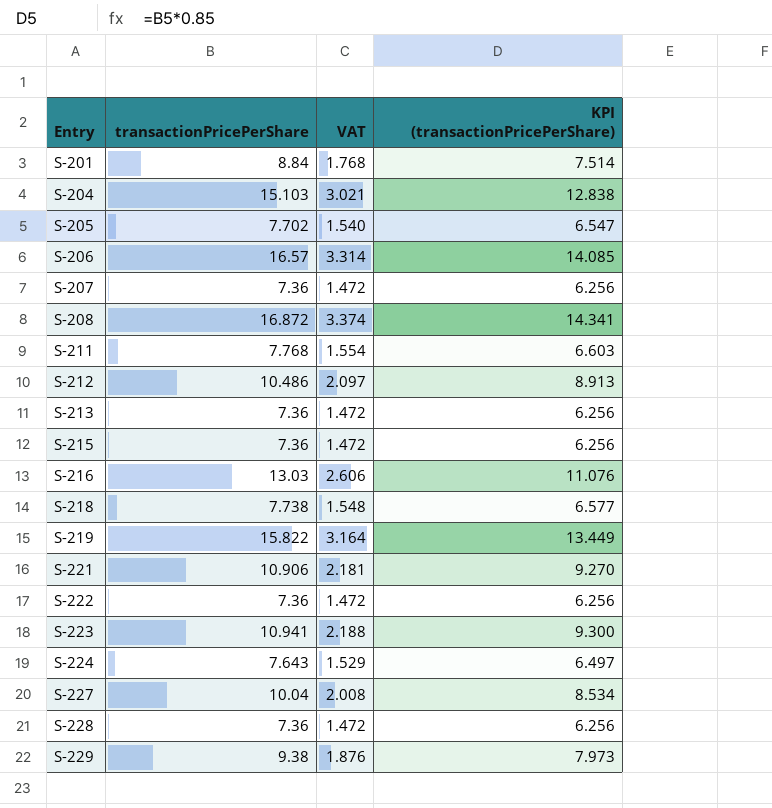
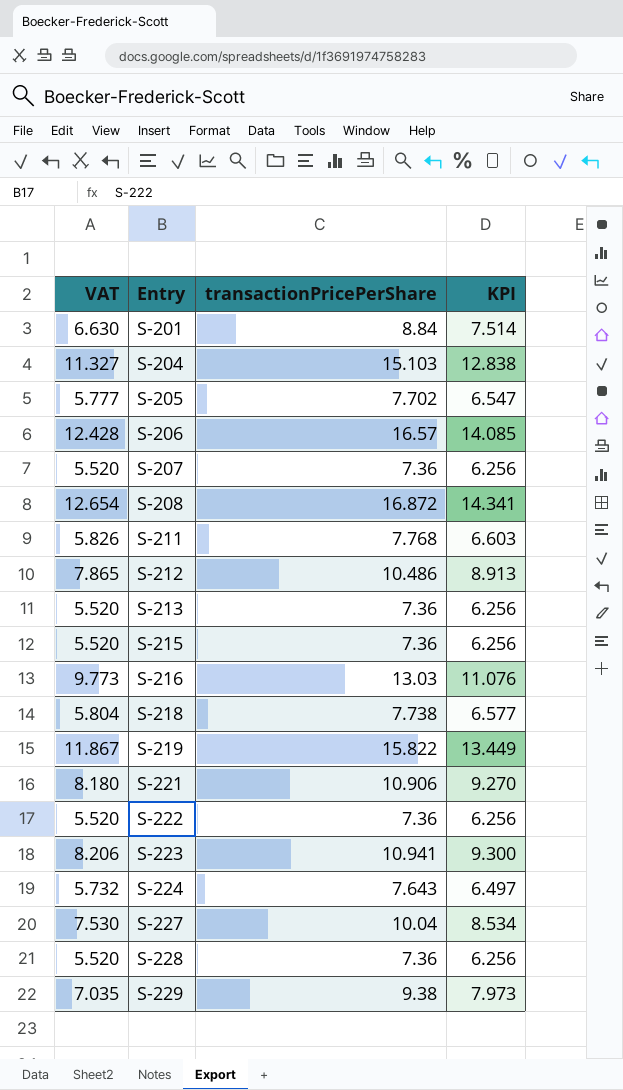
column VAT | formula: [transactionPricePerShare] * 0.2 -> [transactionPricePerShare] * 0.75
column VAT | position: 3 -> 1
column name: KPI (transactionPricePerShare) -> KPI

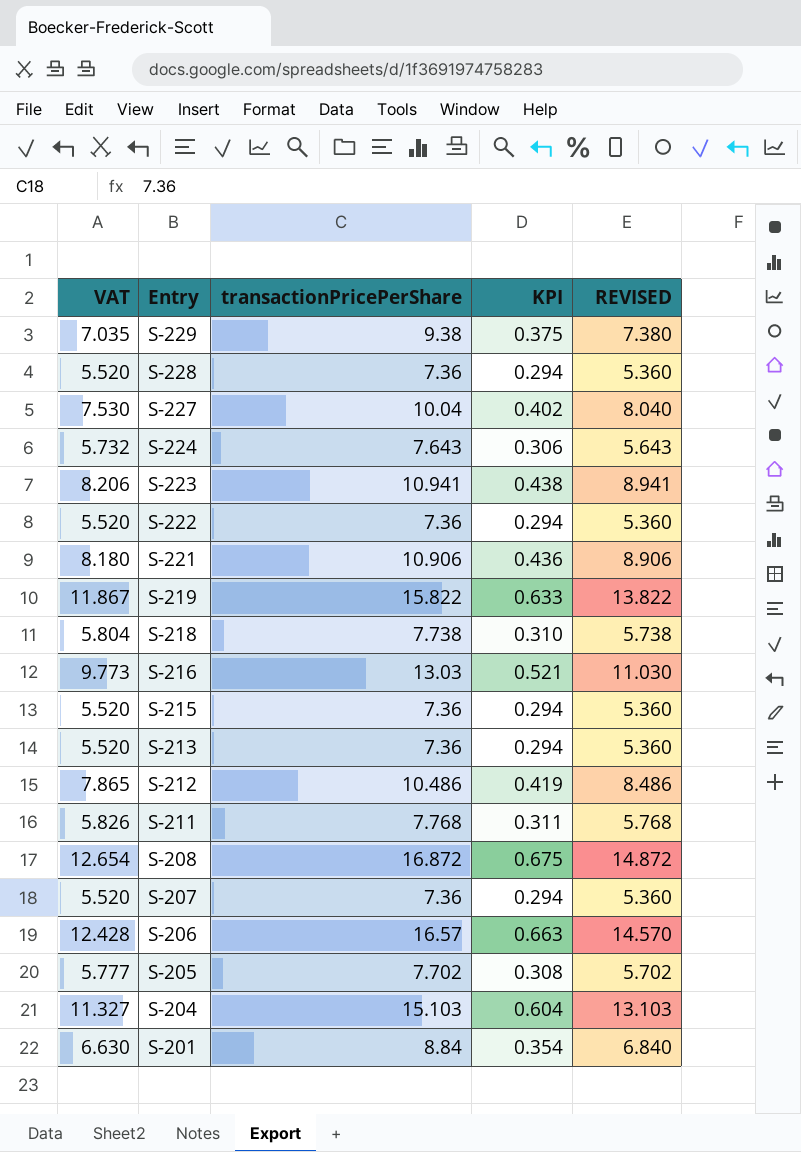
row order: Entry ascending -> Entry descending
column KPI | formula: [transactionPricePerShare] * 0.85 -> [transactionPricePerShare] * 0.04
column REVISED | formula: none -> [transactionPricePerShare] - 2

